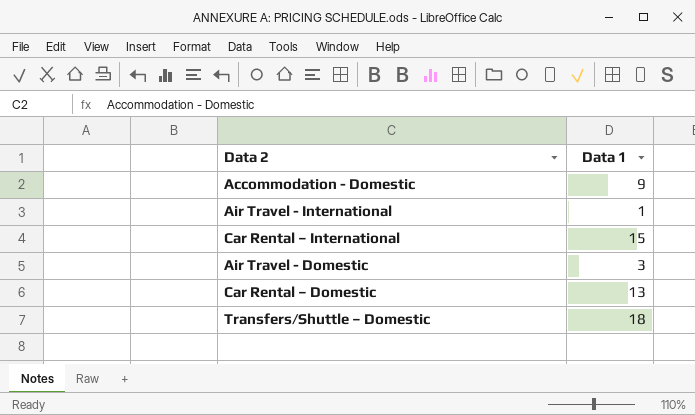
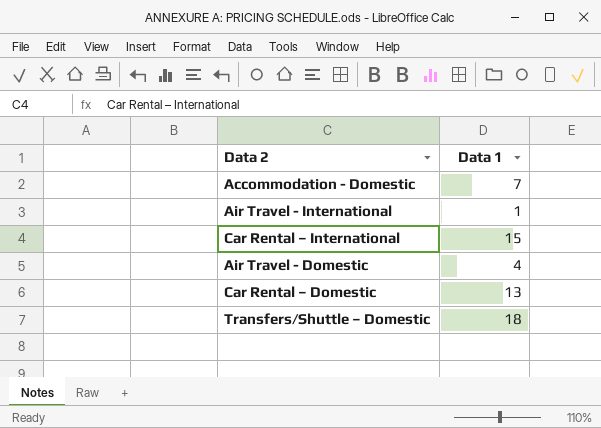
Accommodation - Domestic | Data 1: 9 -> 7
Air Travel - Domestic | Data 1: 3 -> 4

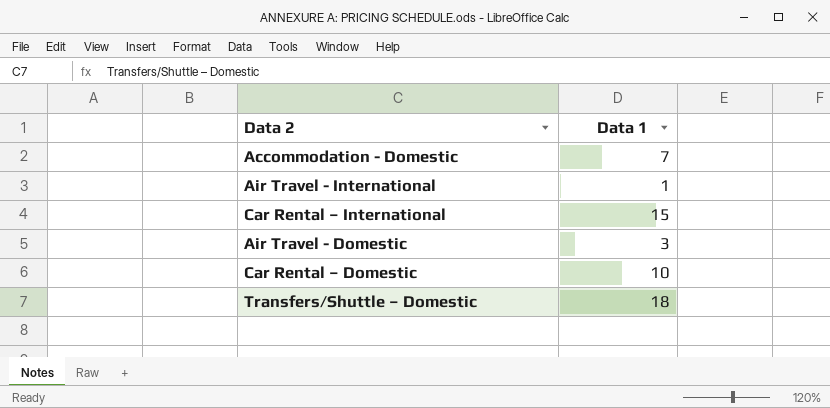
Air Travel - Domestic | Data 1: 4 -> 3
Car Rental – Domestic | Data 1: 13 -> 10

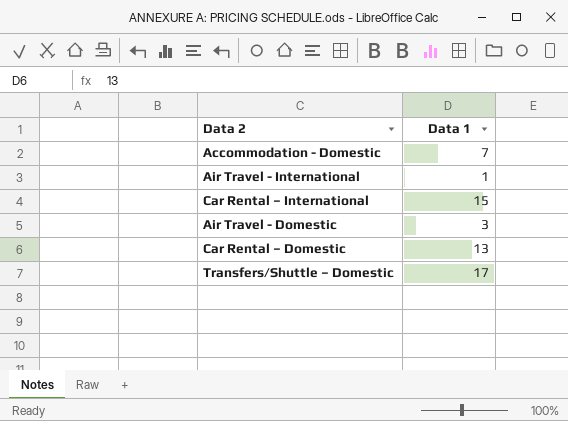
Car Rental – Domestic | Data 1: 10 -> 13
Transfers/Shuttle – Domestic | Data 1: 18 -> 17

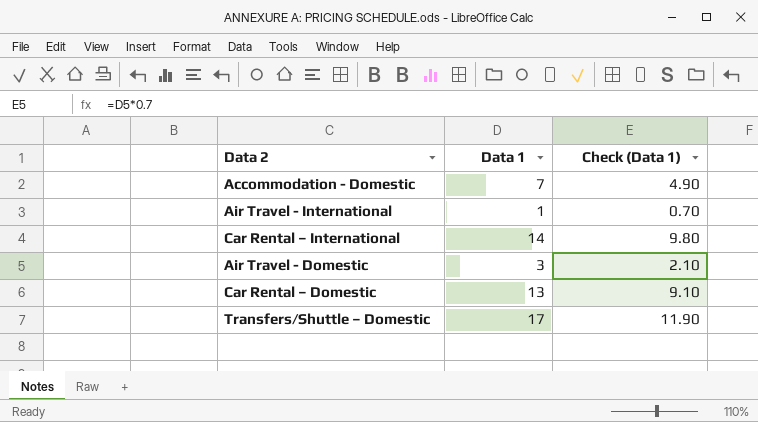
column Check (Data 1) | formula: none -> [Data 1] * 0.7
Car Rental – International | Data 1: 15 -> 14

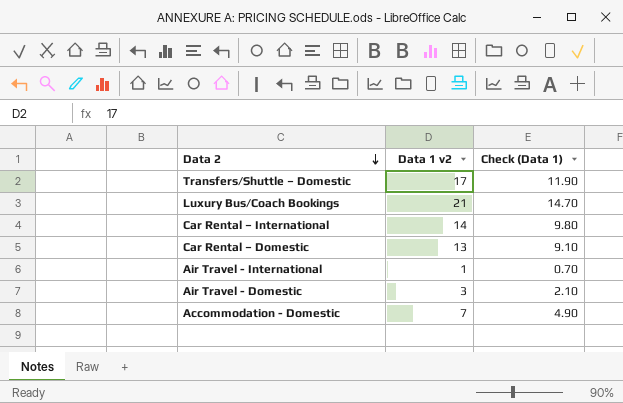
row order: none -> Data 2 descending
column name: Data 1 -> Data 1 v2
row Luxury Bus/Coach Bookings: none -> 21 | 14.70

